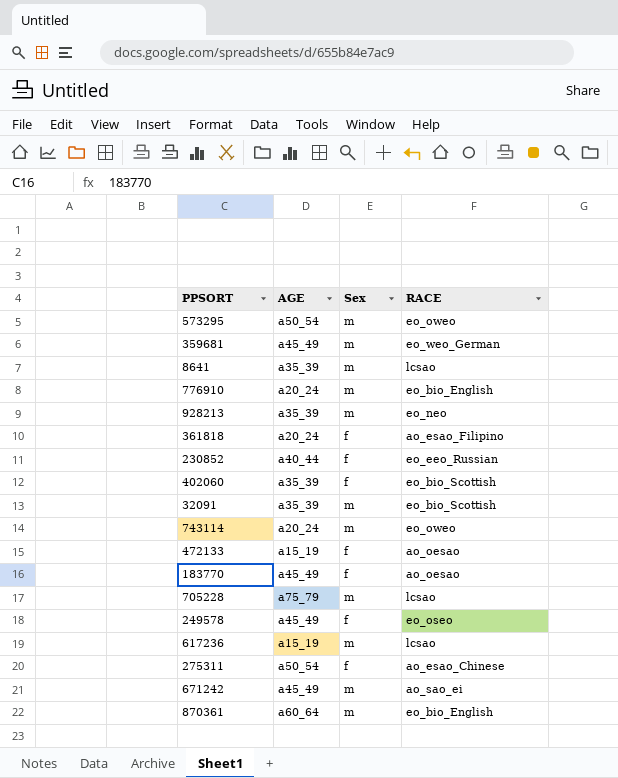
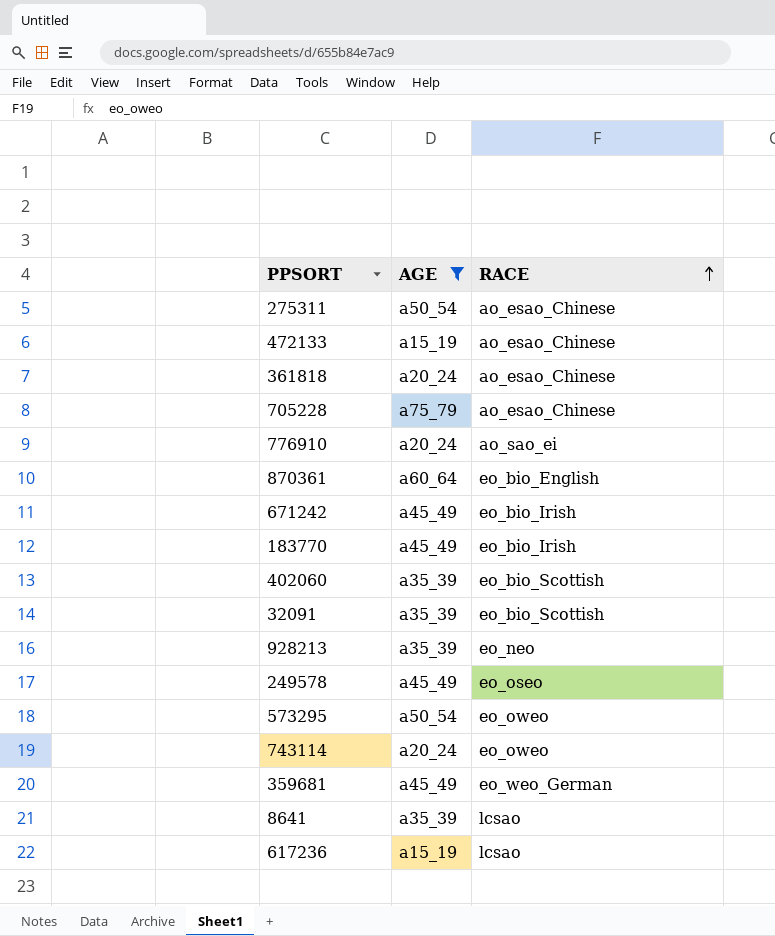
filter: none -> AGE != a40_44
row order: none -> RACE ascending
column Sex | position: 3 -> none
472133 | RACE: ao_oesao -> ao_esao_Chinese
361818 | RACE: ao_esao_Filipino -> ao_esao_Chinese
705228 | RACE: lcsao -> ao_esao_Chinese
776910 | RACE: eo_bio_English -> ao_sao_ei
671242 | RACE: ao_sao_ei -> eo_bio_Irish
183770 | RACE: ao_oesao -> eo_bio_Irish

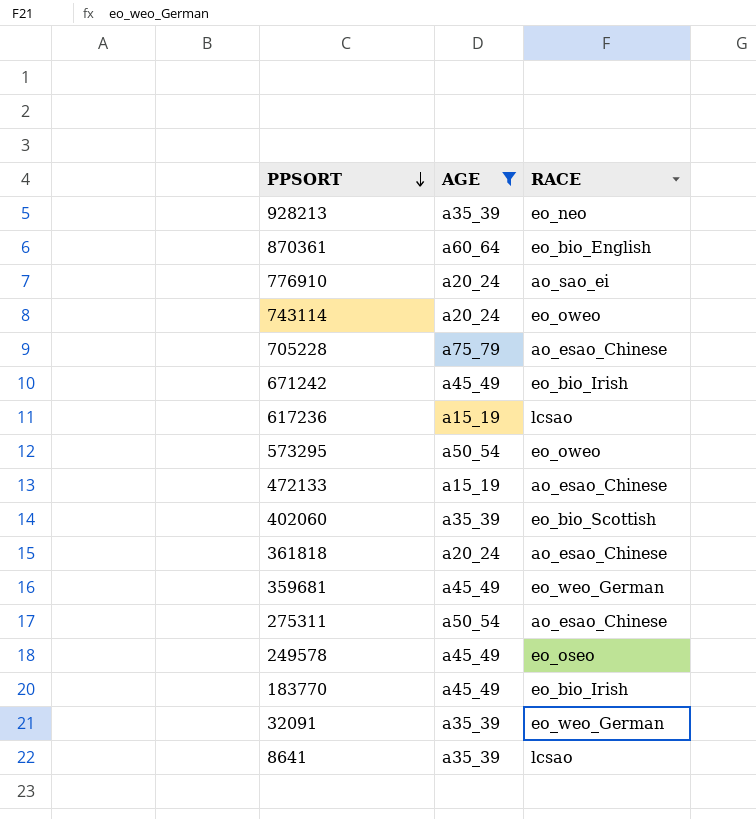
row order: RACE ascending -> PPSORT descending
32091 | RACE: eo_bio_Scottish -> eo_weo_German

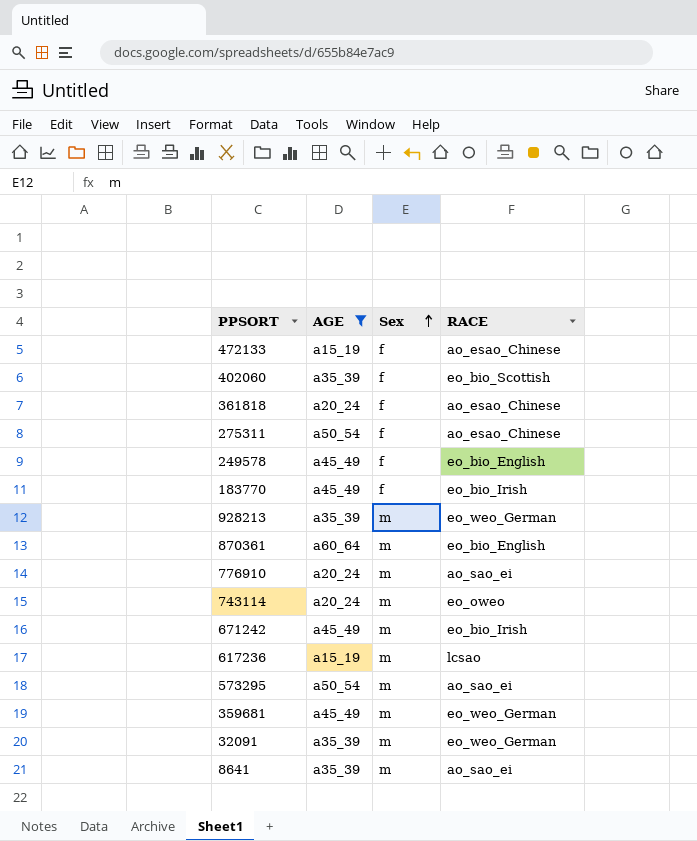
row order: PPSORT descending -> Sex ascending
column Sex | position: none -> 3
row 705228: a75_79 | ao_esao_Chinese -> none
249578 | RACE: eo_oseo -> eo_bio_English
928213 | RACE: eo_neo -> eo_weo_German
573295 | RACE: eo_oweo -> ao_sao_ei
8641 | RACE: lcsao -> ao_sao_ei

